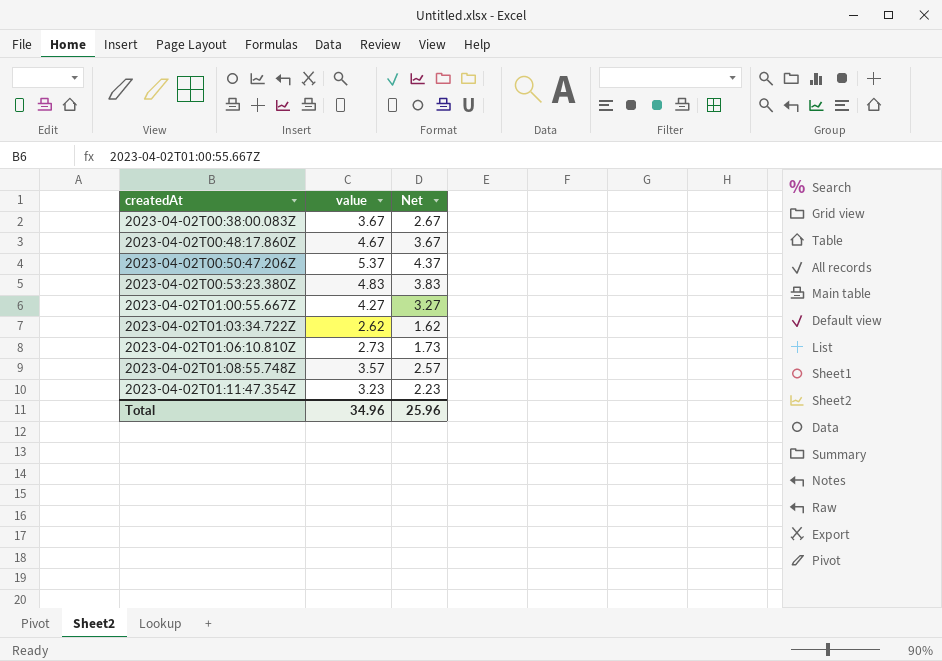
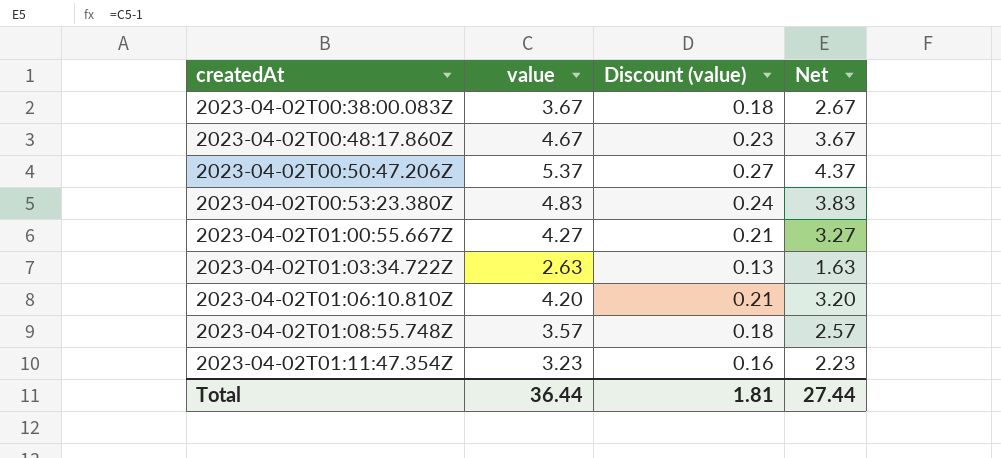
column Discount (value) | formula: none -> [value] * 0.05
2023-04-02T01:03:34.722Z | value: 2.62 -> 2.63
2023-04-02T01:03:34.722Z | Net: 1.62 -> 1.63
2023-04-02T01:06:10.810Z | value: 2.73 -> 4.20
2023-04-02T01:06:10.810Z | Net: 1.73 -> 3.20
Total | value: 34.96 -> 36.44
Total | Net: 25.96 -> 27.44

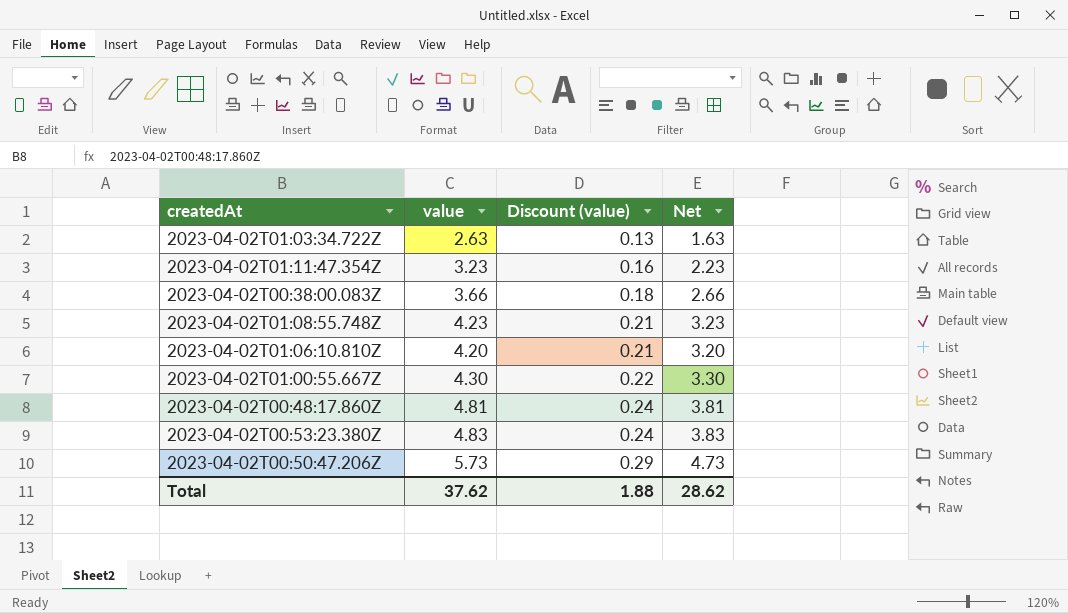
row order: createdAt ascending -> Discount (value) ascending
2023-04-02T00:38:00.083Z | value: 3.67 -> 3.66
2023-04-02T00:38:00.083Z | Net: 2.67 -> 2.66
2023-04-02T01:08:55.748Z | value: 3.57 -> 4.23
2023-04-02T01:08:55.748Z | Discount (value): 0.18 -> 0.21
2023-04-02T01:08:55.748Z | Net: 2.57 -> 3.23
2023-04-02T01:00:55.667Z | value: 4.27 -> 4.30
2023-04-02T01:00:55.667Z | Discount (value): 0.21 -> 0.22
2023-04-02T01:00:55.667Z | Net: 3.27 -> 3.30
2023-04-02T00:48:17.860Z | value: 4.67 -> 4.81
2023-04-02T00:48:17.860Z | Discount (value): 0.23 -> 0.24
2023-04-02T00:48:17.860Z | Net: 3.67 -> 3.81
2023-04-02T00:50:47.206Z | value: 5.37 -> 5.73
2023-04-02T00:50:47.206Z | Discount (value): 0.27 -> 0.29
2023-04-02T00:50:47.206Z | Net: 4.37 -> 4.73
Total | value: 36.44 -> 37.62
Total | Discount (value): 1.81 -> 1.88
Total | Net: 27.44 -> 28.62

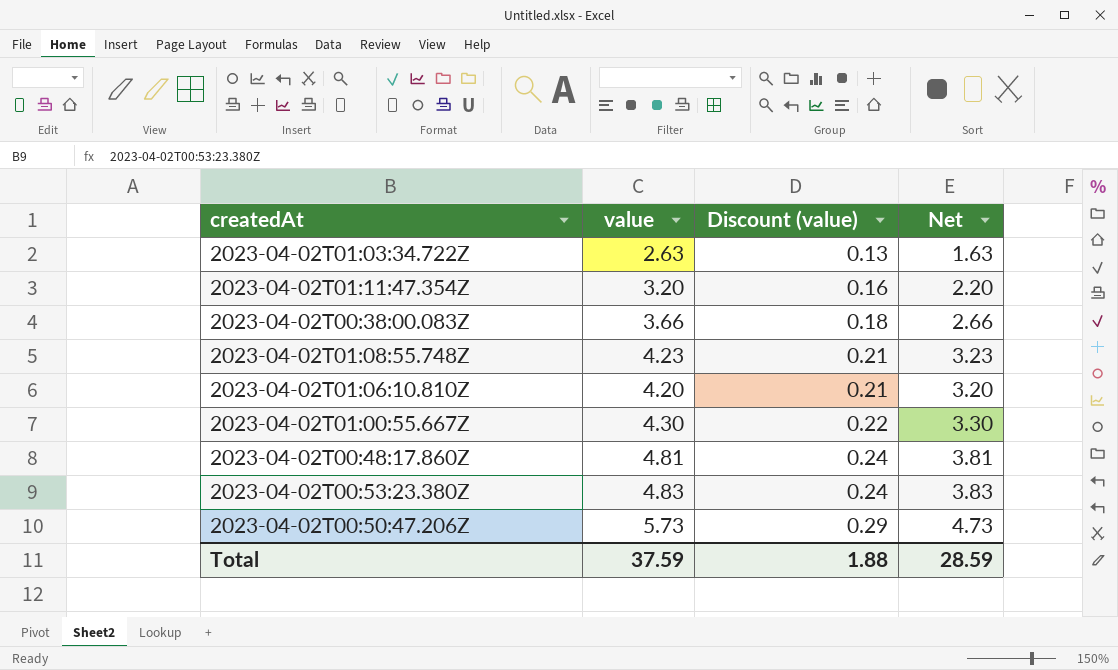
2023-04-02T01:11:47.354Z | value: 3.23 -> 3.20
2023-04-02T01:11:47.354Z | Net: 2.23 -> 2.20
Total | value: 37.62 -> 37.59
Total | Net: 28.62 -> 28.59

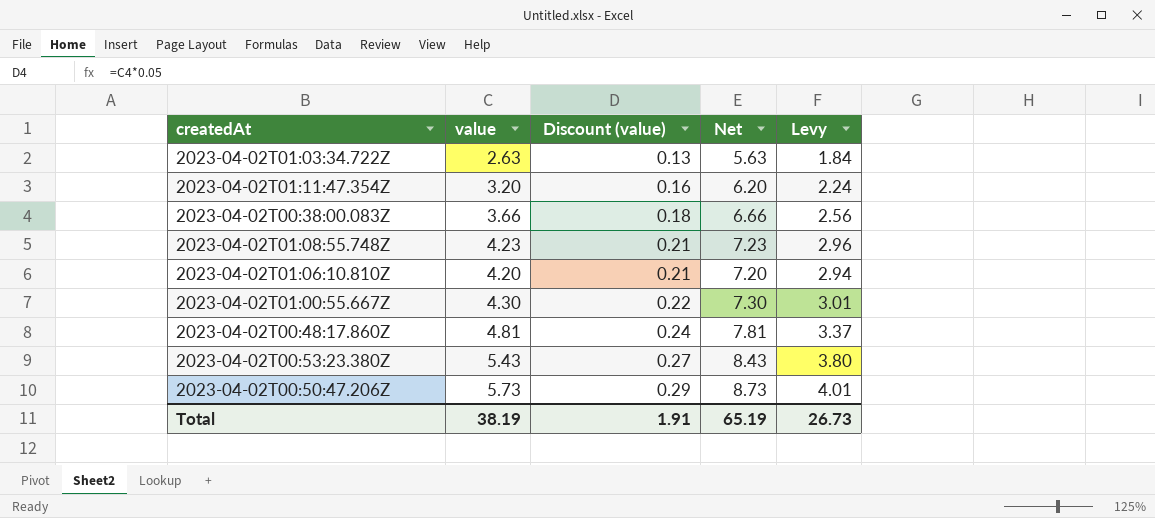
column Net | formula: [value] - 1 -> [value] + 3
column Levy | formula: none -> [value] * 0.7
2023-04-02T00:53:23.380Z | value: 4.83 -> 5.43
2023-04-02T00:53:23.380Z | Discount (value): 0.24 -> 0.27
Total | value: 37.59 -> 38.19
Total | Discount (value): 1.88 -> 1.91
Total | Net: 28.59 -> 65.19

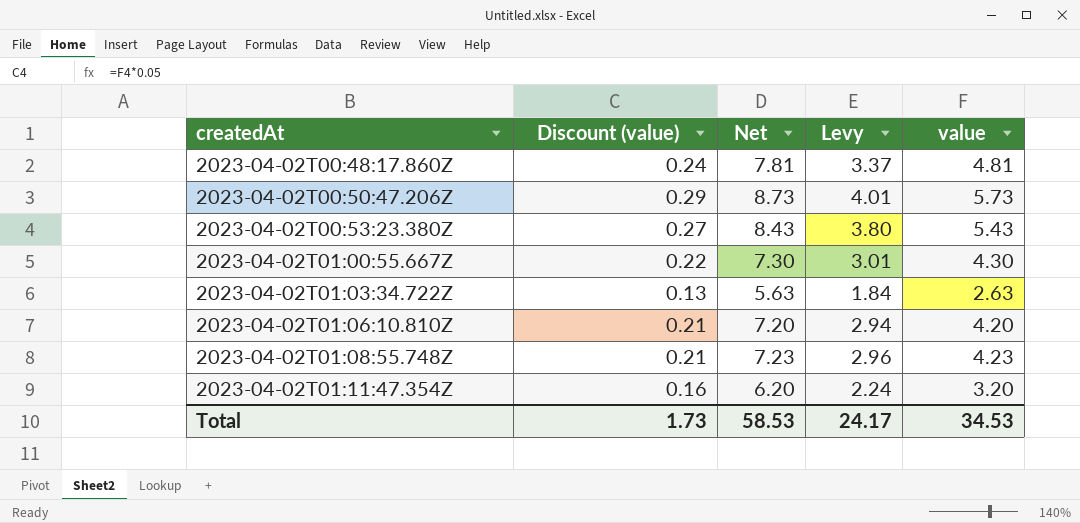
row order: Discount (value) ascending -> createdAt ascending
column value | position: 2 -> 5
row 2023-04-02T00:38:00.083Z: 3.66 | 0.18 | 6.66 | 2.56 -> none
Total | Discount (value): 1.91 -> 1.73
Total | Net: 65.19 -> 58.53
Total | Levy: 26.73 -> 24.17
Total | value: 38.19 -> 34.53

